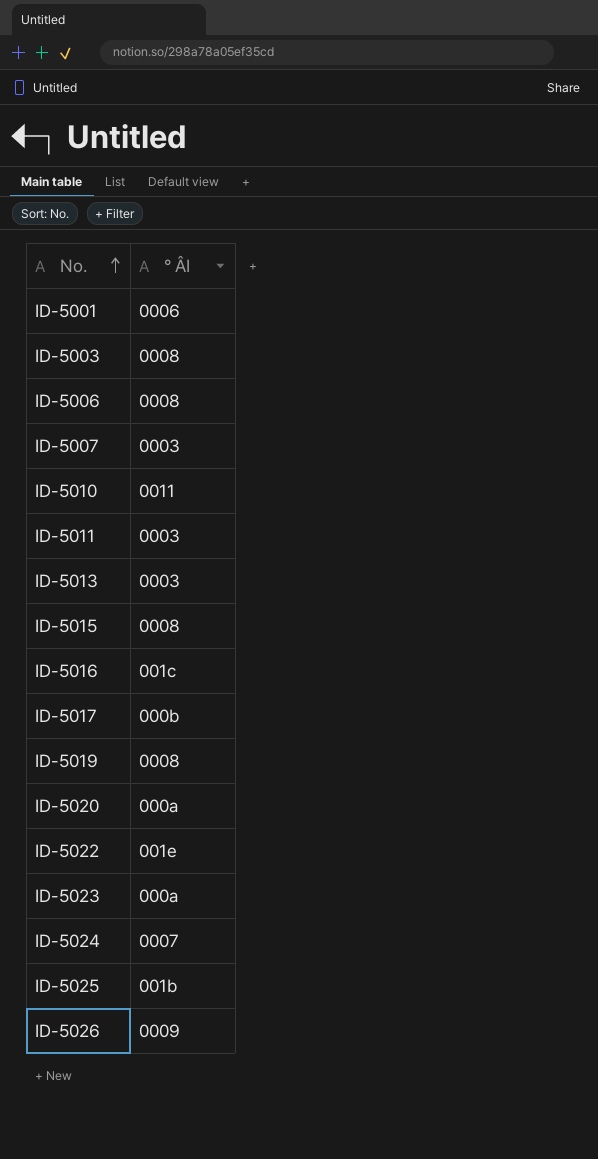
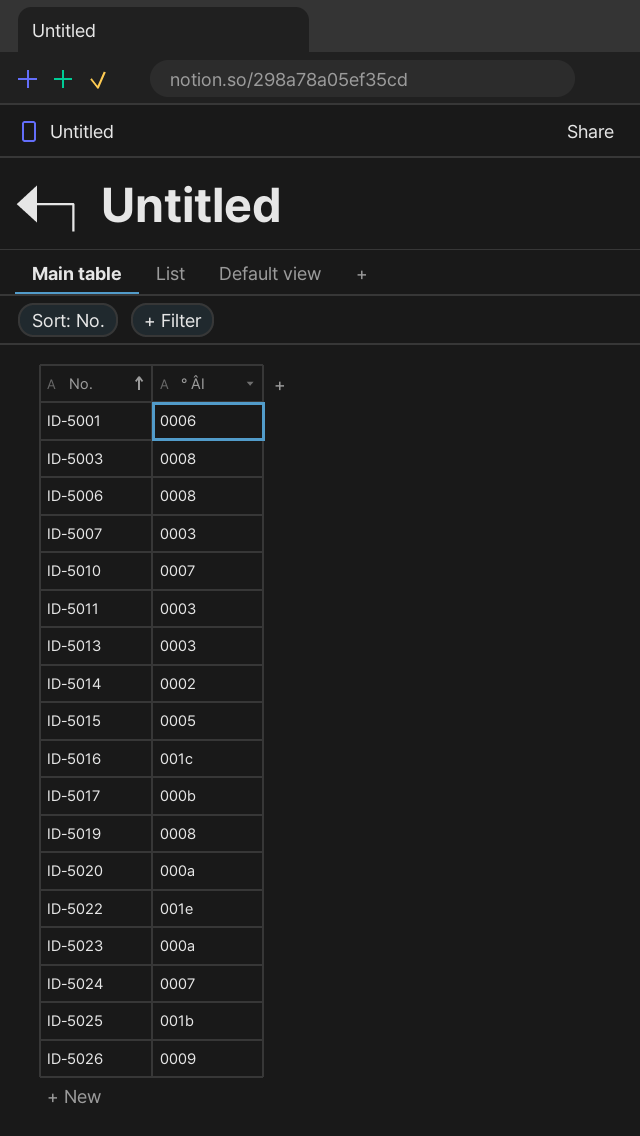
ID-5010 | ° ÂI: 0011 -> 0007
row ID-5014: none -> 0002
ID-5015 | ° ÂI: 0008 -> 0005

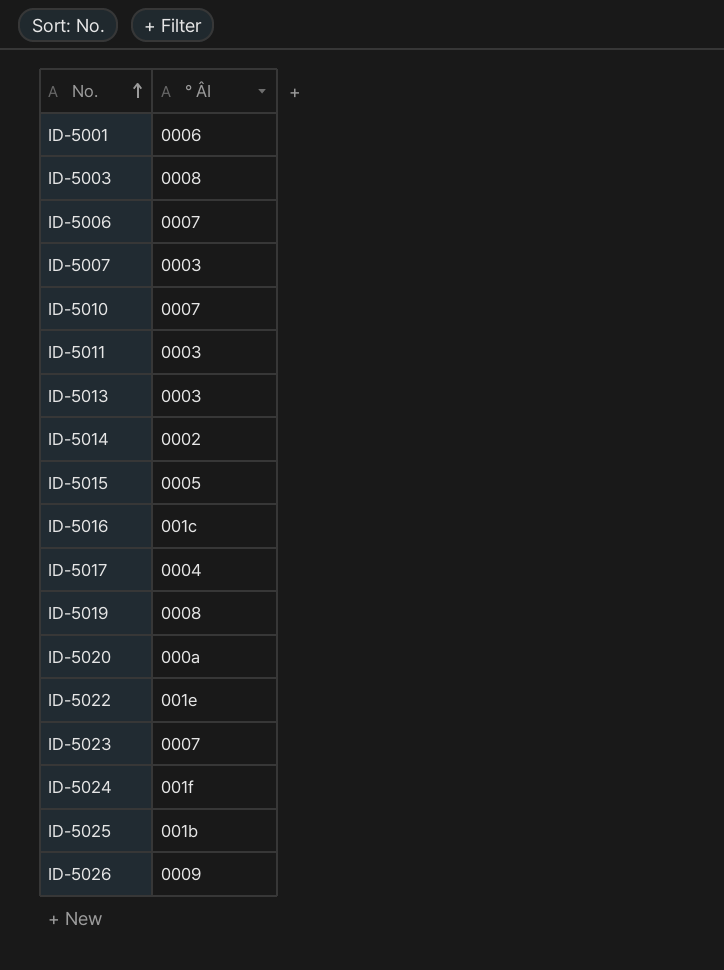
ID-5006 | ° ÂI: 0008 -> 0007
ID-5017 | ° ÂI: 000b -> 0004
ID-5023 | ° ÂI: 000a -> 0007
ID-5024 | ° ÂI: 0007 -> 001f

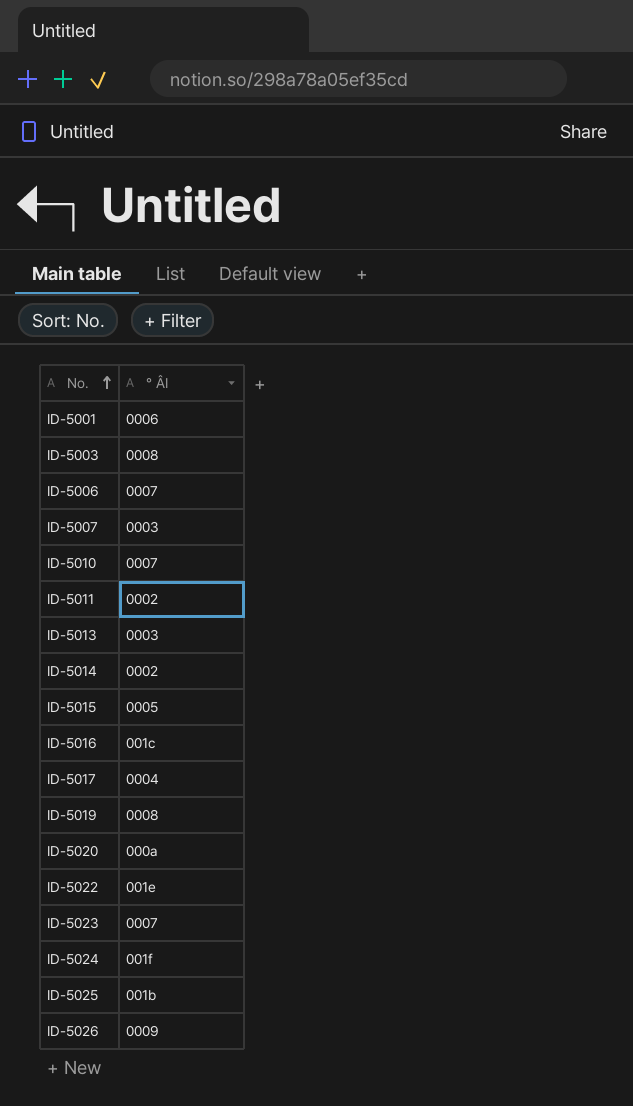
ID-5011 | ° ÂI: 0003 -> 0002

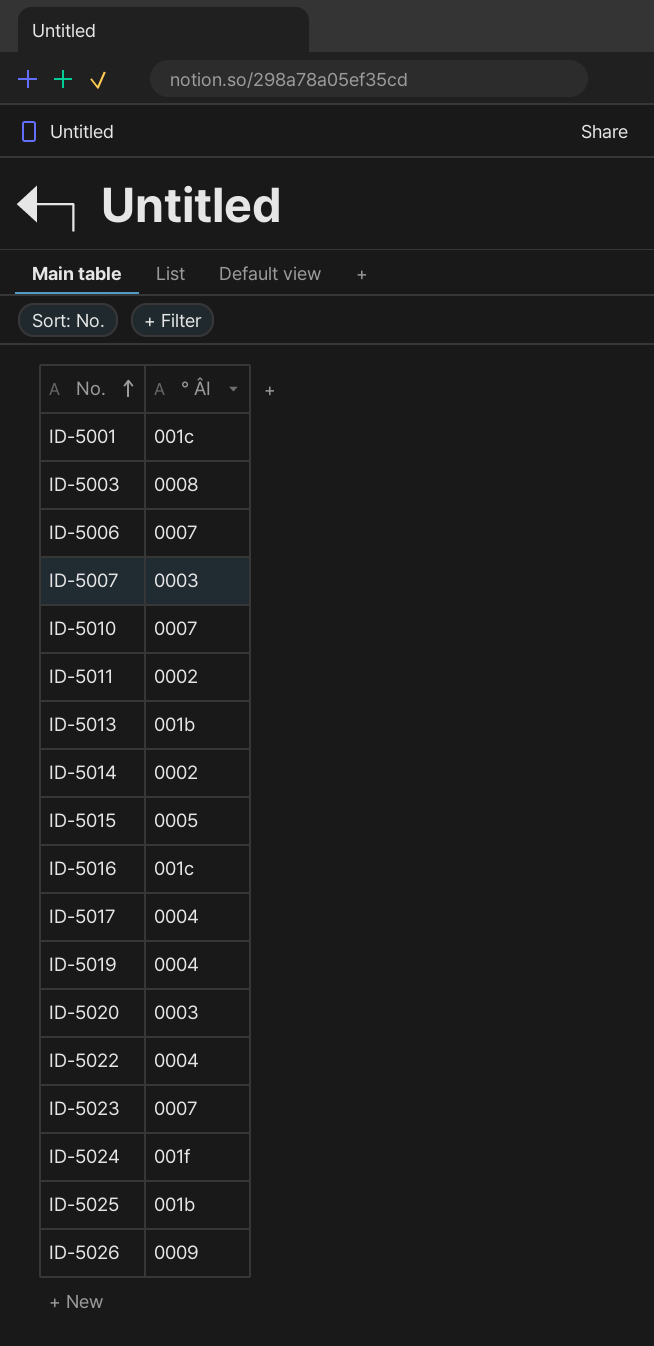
ID-5001 | ° ÂI: 0006 -> 001c
ID-5013 | ° ÂI: 0003 -> 001b
ID-5019 | ° ÂI: 0008 -> 0004
ID-5020 | ° ÂI: 000a -> 0003
ID-5022 | ° ÂI: 001e -> 0004

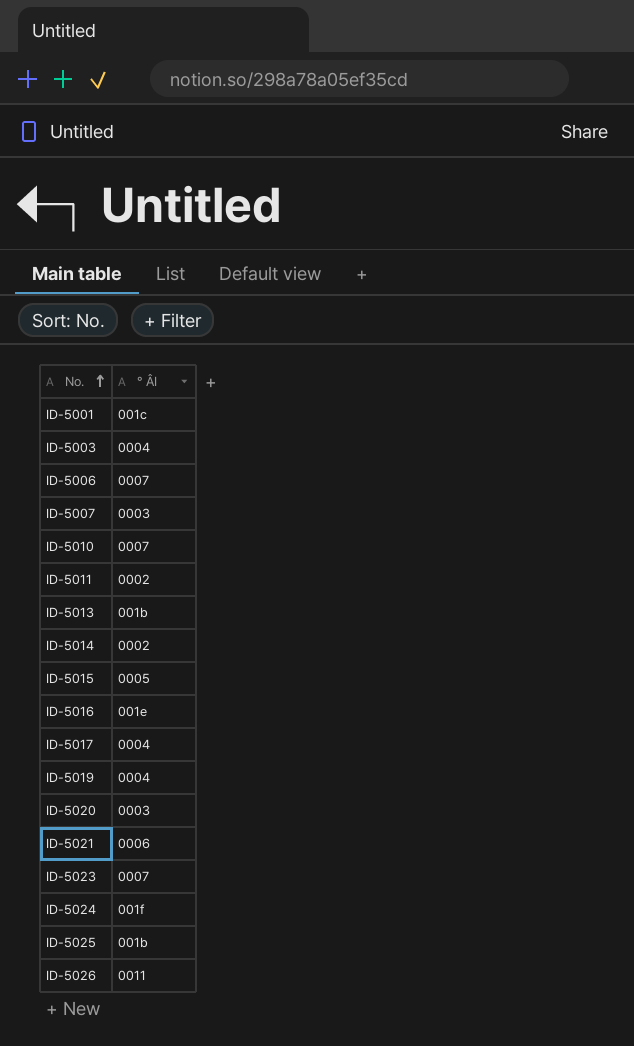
row ID-5022: 0004 -> none
ID-5003 | ° ÂI: 0008 -> 0004
ID-5016 | ° ÂI: 001c -> 001e
row ID-5021: none -> 0006
ID-5026 | ° ÂI: 0009 -> 0011

